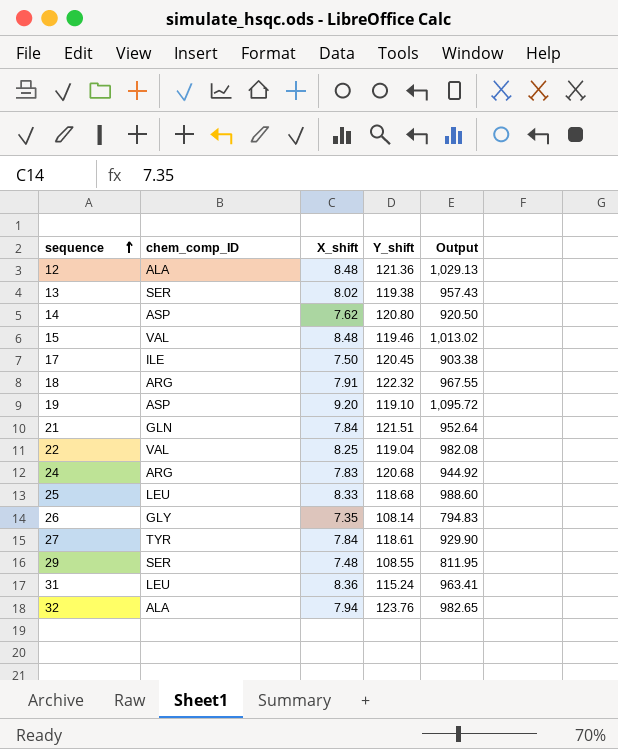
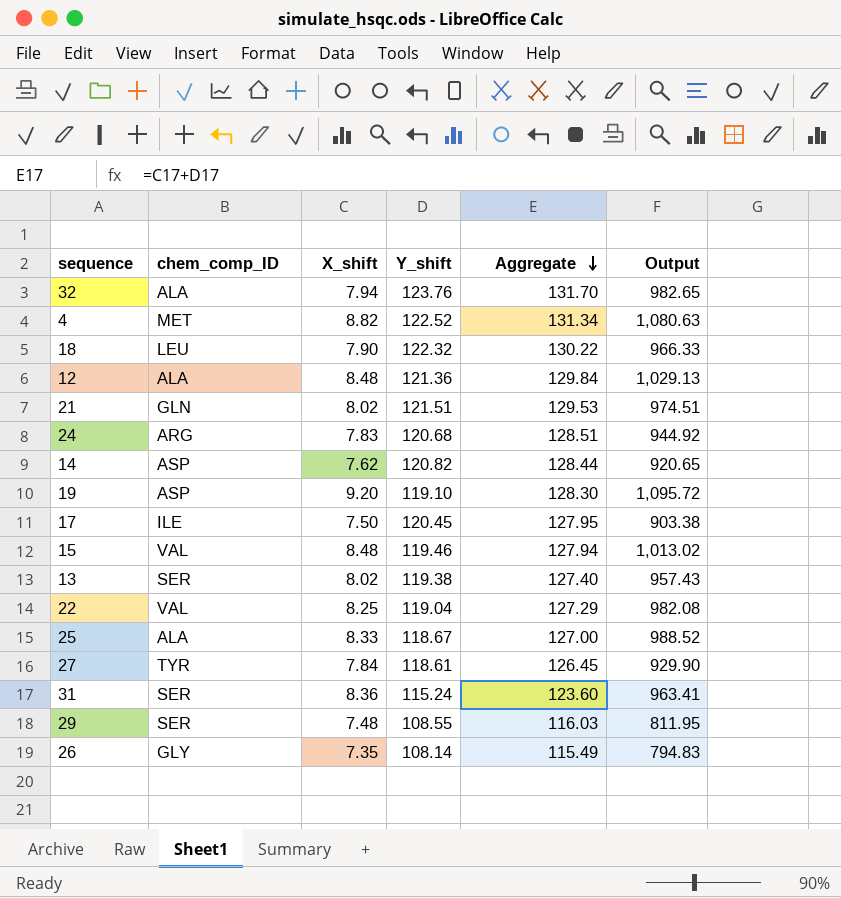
row order: sequence ascending -> Aggregate descending
column Aggregate | formula: none -> [X_shift] + [Y_shift]
row 4: none -> MET | 8.82 | 122.52 | 131.34 | 1,080.63
18 | chem_comp_ID: ARG -> LEU
18 | X_shift: 7.91 -> 7.90
18 | Output: 967.55 -> 966.33
21 | X_shift: 7.84 -> 8.02
21 | Output: 952.64 -> 974.51
14 | Y_shift: 120.80 -> 120.82
14 | Output: 920.50 -> 920.65
25 | chem_comp_ID: LEU -> ALA
25 | Y_shift: 118.68 -> 118.67
25 | Output: 988.60 -> 988.52
31 | chem_comp_ID: LEU -> SER

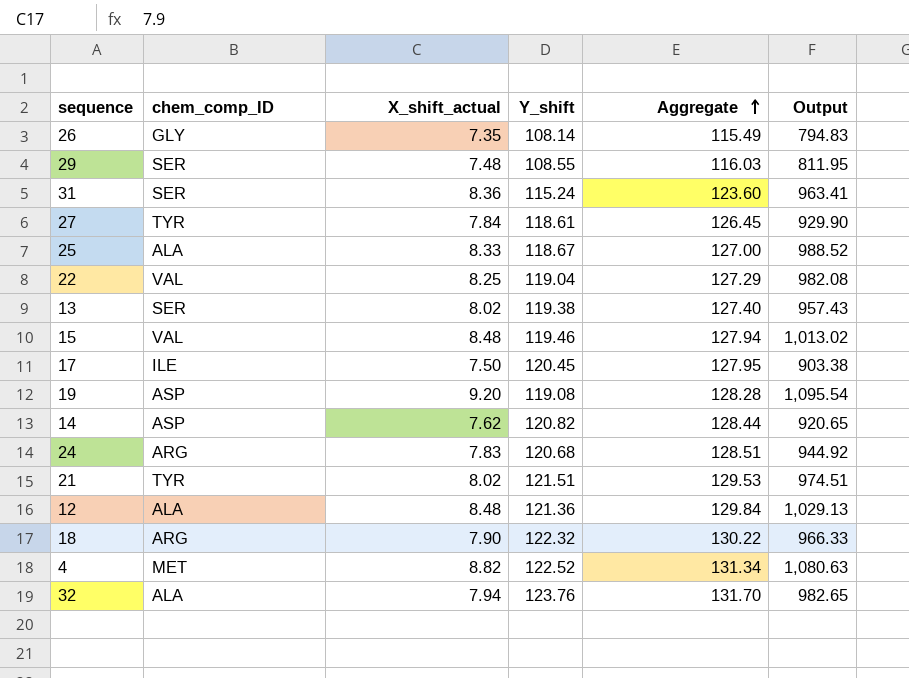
row order: Aggregate descending -> Aggregate ascending
column name: X_shift -> X_shift_actual
19 | Y_shift: 119.10 -> 119.08
19 | Aggregate: 128.30 -> 128.28
19 | Output: 1,095.72 -> 1,095.54
21 | chem_comp_ID: GLN -> TYR
18 | chem_comp_ID: LEU -> ARG

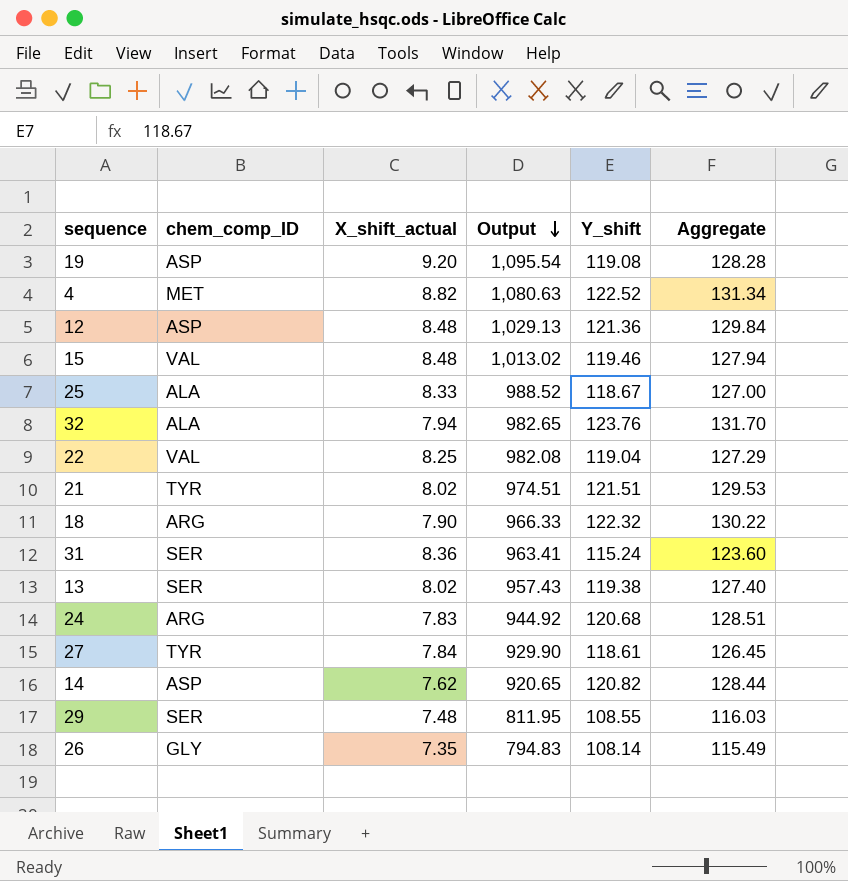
row order: Aggregate ascending -> Output descending
column Output | position: 6 -> 4
row 17: ILE | 7.50 | 120.45 | 127.95 | 903.38 -> none
12 | chem_comp_ID: ALA -> ASP

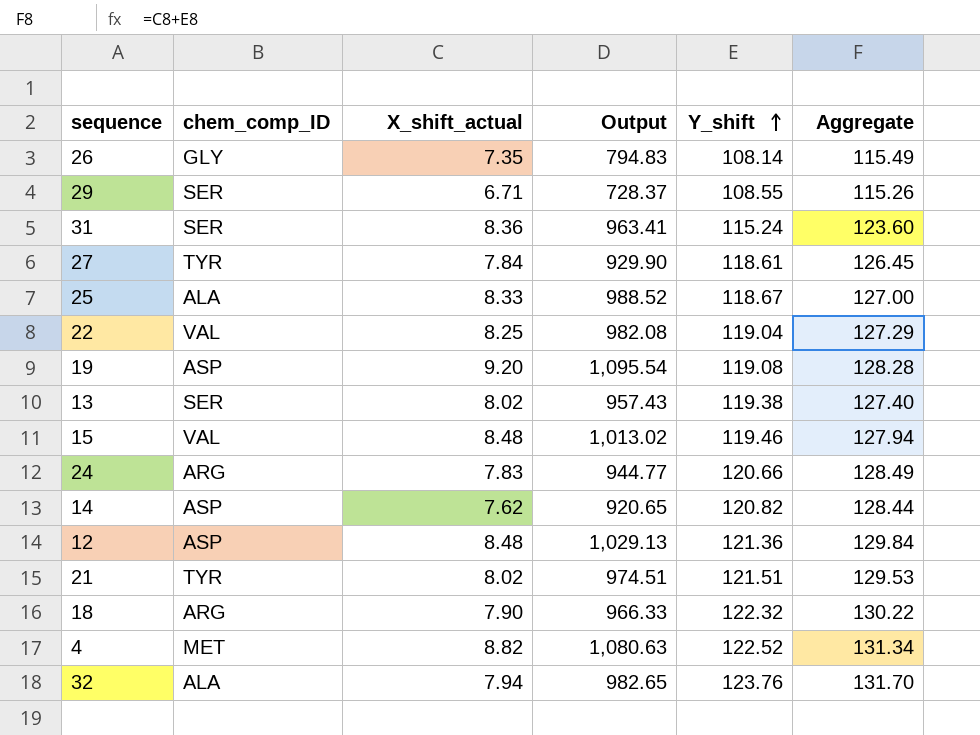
row order: Output descending -> Y_shift ascending
29 | X_shift_actual: 7.48 -> 6.71
29 | Output: 811.95 -> 728.37
29 | Aggregate: 116.03 -> 115.26
24 | Output: 944.92 -> 944.77
24 | Y_shift: 120.68 -> 120.66
24 | Aggregate: 128.51 -> 128.49

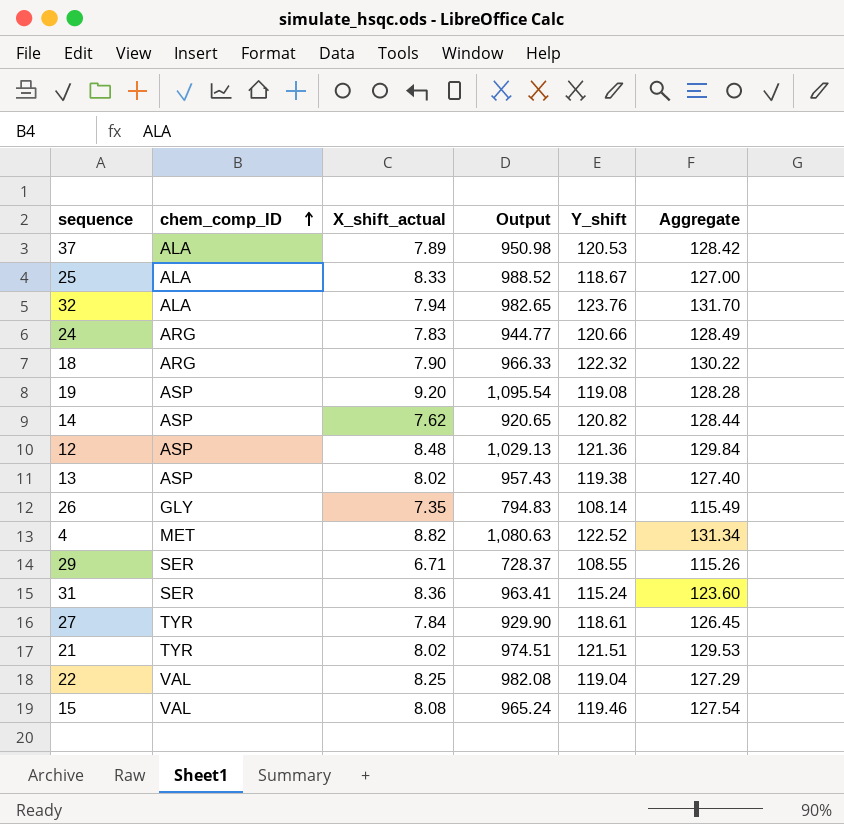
row order: Y_shift ascending -> chem_comp_ID ascending
row 37: none -> ALA | 7.89 | 950.98 | 120.53 | 128.42
13 | chem_comp_ID: SER -> ASP
15 | X_shift_actual: 8.48 -> 8.08
15 | Output: 1,013.02 -> 965.24
15 | Aggregate: 127.94 -> 127.54

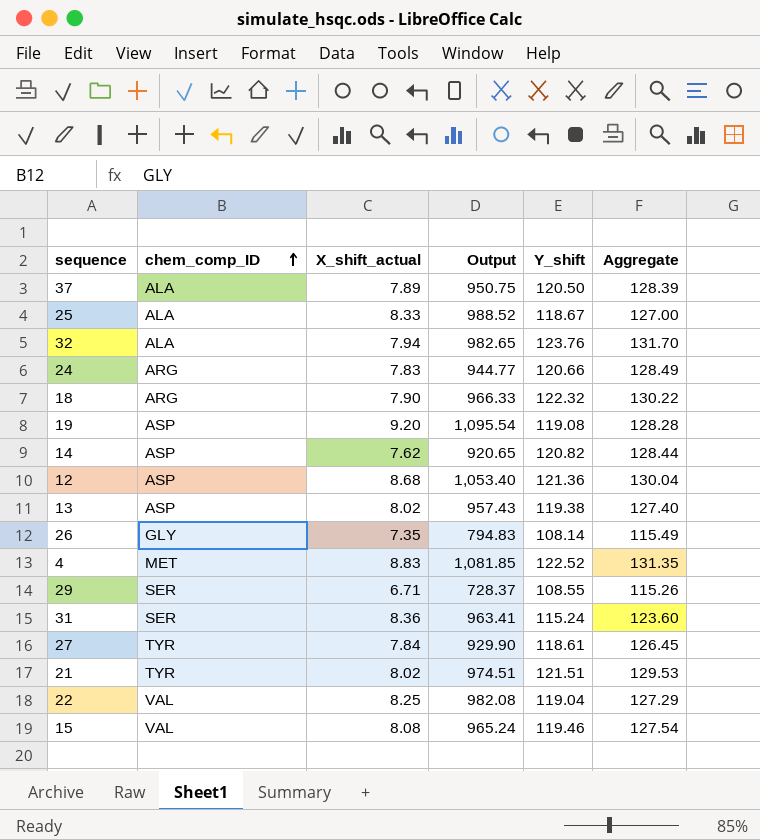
37 | Output: 950.98 -> 950.75
37 | Y_shift: 120.53 -> 120.50
37 | Aggregate: 128.42 -> 128.39
12 | X_shift_actual: 8.48 -> 8.68
12 | Output: 1,029.13 -> 1,053.40
12 | Aggregate: 129.84 -> 130.04
4 | X_shift_actual: 8.82 -> 8.83
4 | Output: 1,080.63 -> 1,081.85
4 | Aggregate: 131.34 -> 131.35

